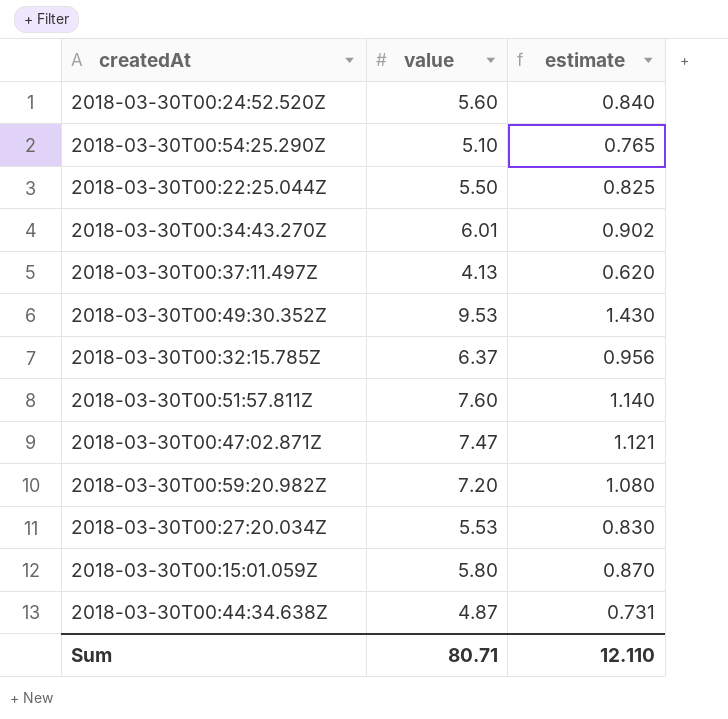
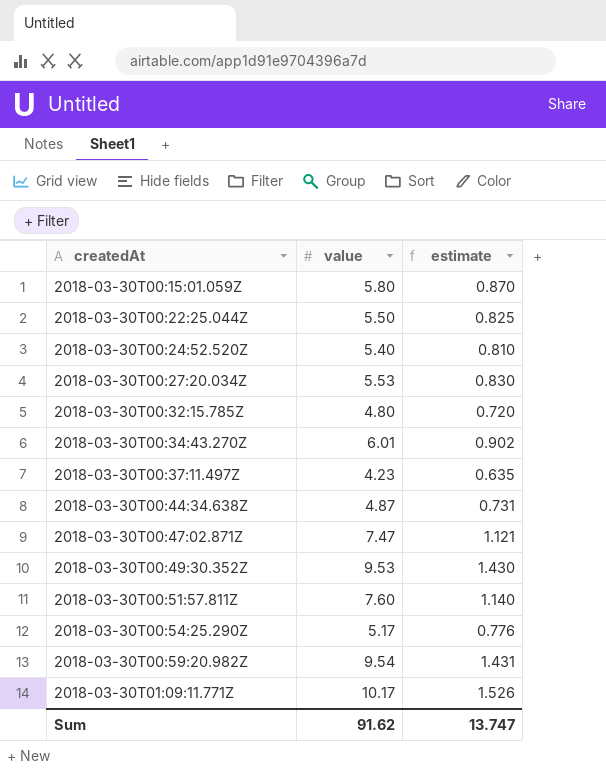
row order: none -> createdAt ascending
2018-03-30T00:24:52.520Z | value: 5.60 -> 5.40
2018-03-30T00:24:52.520Z | estimate: 0.840 -> 0.810
2018-03-30T00:32:15.785Z | value: 6.37 -> 4.80
2018-03-30T00:32:15.785Z | estimate: 0.956 -> 0.720
2018-03-30T00:37:11.497Z | value: 4.13 -> 4.23
2018-03-30T00:37:11.497Z | estimate: 0.620 -> 0.635
2018-03-30T00:54:25.290Z | value: 5.10 -> 5.17
2018-03-30T00:54:25.290Z | estimate: 0.765 -> 0.776
2018-03-30T00:59:20.982Z | value: 7.20 -> 9.54
2018-03-30T00:59:20.982Z | estimate: 1.080 -> 1.431
row 2018-03-30T01:09:11.771Z: none -> 10.17 | 1.526
Sum | value: 80.71 -> 91.62
Sum | estimate: 12.110 -> 13.747

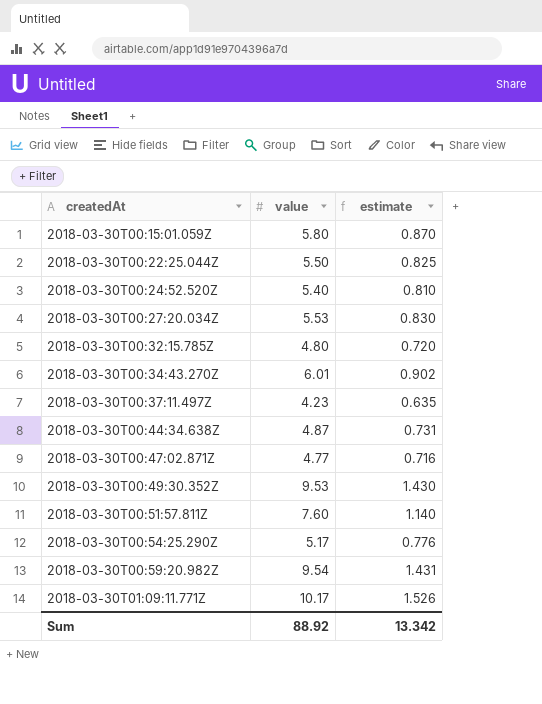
2018-03-30T00:47:02.871Z | value: 7.47 -> 4.77
2018-03-30T00:47:02.871Z | estimate: 1.121 -> 0.716
Sum | value: 91.62 -> 88.92
Sum | estimate: 13.747 -> 13.342

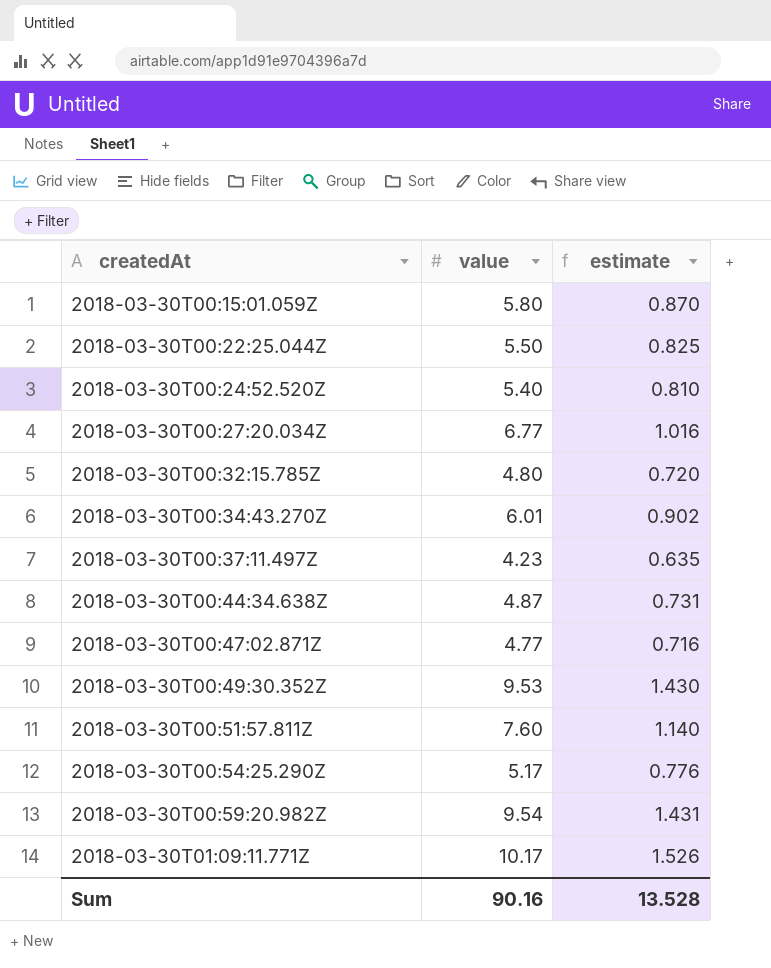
2018-03-30T00:27:20.034Z | value: 5.53 -> 6.77
2018-03-30T00:27:20.034Z | estimate: 0.830 -> 1.016
Sum | value: 88.92 -> 90.16
Sum | estimate: 13.342 -> 13.528

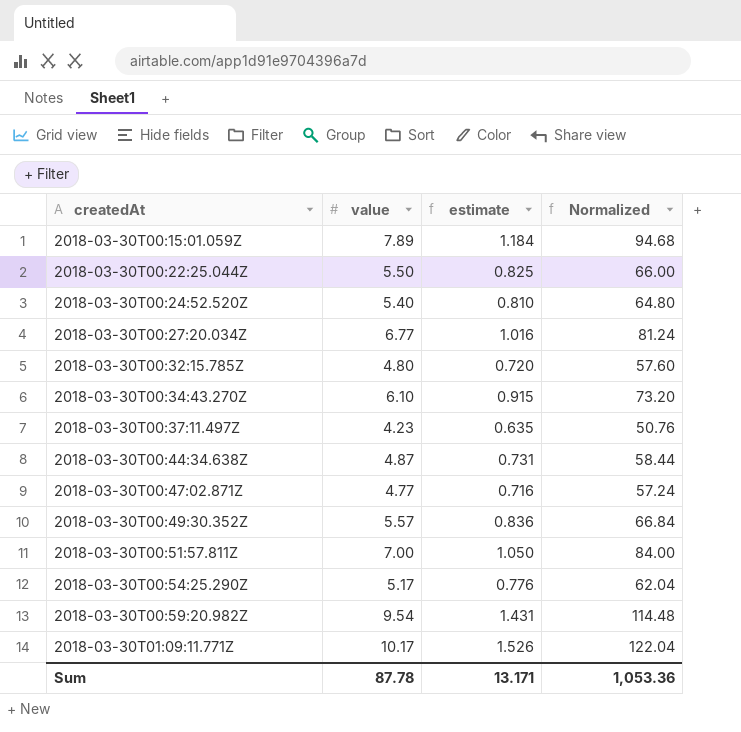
column Normalized | formula: none -> [value] * 12
2018-03-30T00:15:01.059Z | value: 5.80 -> 7.89
2018-03-30T00:15:01.059Z | estimate: 0.870 -> 1.184
2018-03-30T00:34:43.270Z | value: 6.01 -> 6.10
2018-03-30T00:34:43.270Z | estimate: 0.902 -> 0.915
2018-03-30T00:49:30.352Z | value: 9.53 -> 5.57
2018-03-30T00:49:30.352Z | estimate: 1.430 -> 0.836
2018-03-30T00:51:57.811Z | value: 7.60 -> 7.00
2018-03-30T00:51:57.811Z | estimate: 1.140 -> 1.050
Sum | value: 90.16 -> 87.78
Sum | estimate: 13.528 -> 13.171

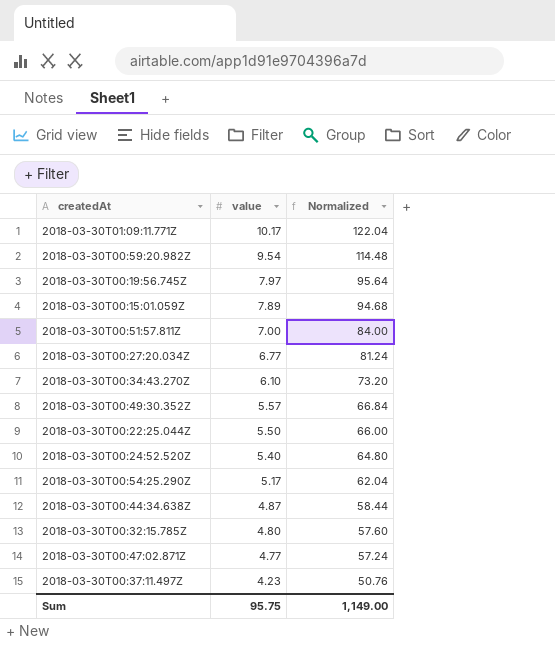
row order: createdAt ascending -> value descending
column estimate | formula: [value] * 0.15 -> none
row 2018-03-30T00:19:56.745Z: none -> 7.97 | 95.64
Sum | value: 87.78 -> 95.75
Sum | Normalized: 1,053.36 -> 1,149.00

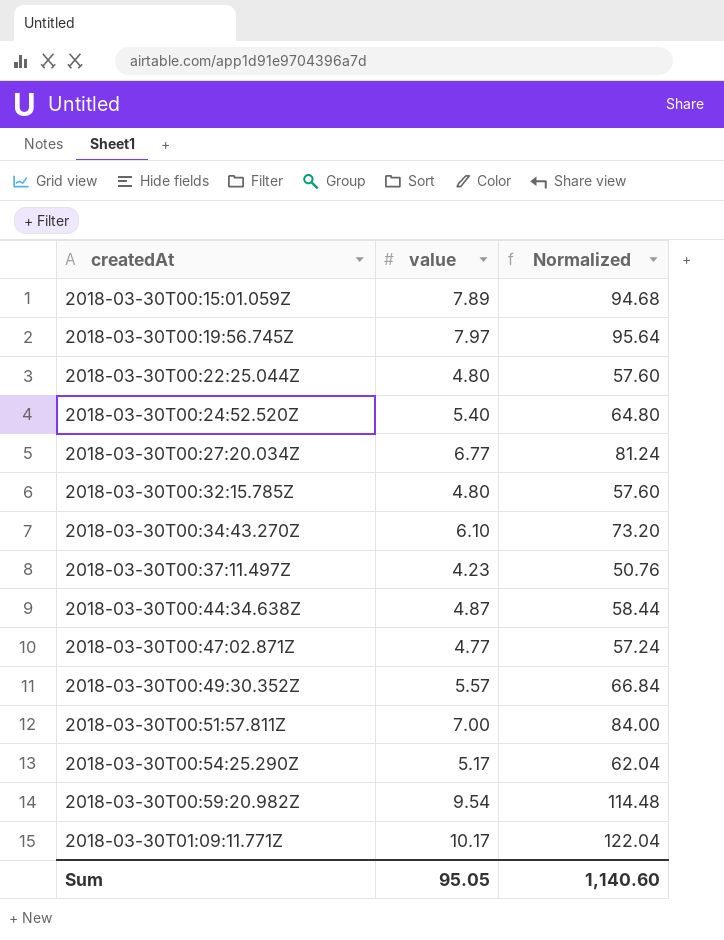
row order: value descending -> createdAt ascending
2018-03-30T00:22:25.044Z | value: 5.50 -> 4.80
2018-03-30T00:22:25.044Z | Normalized: 66.00 -> 57.60
Sum | value: 95.75 -> 95.05
Sum | Normalized: 1,149.00 -> 1,140.60

